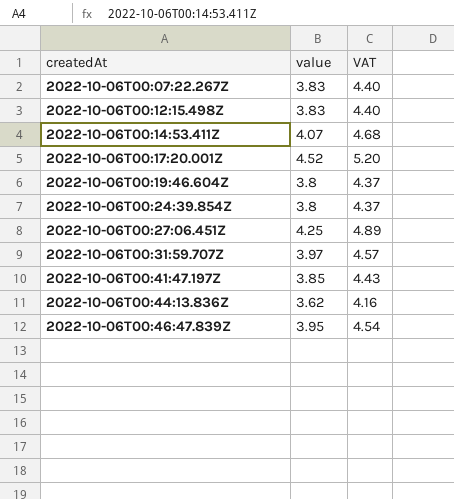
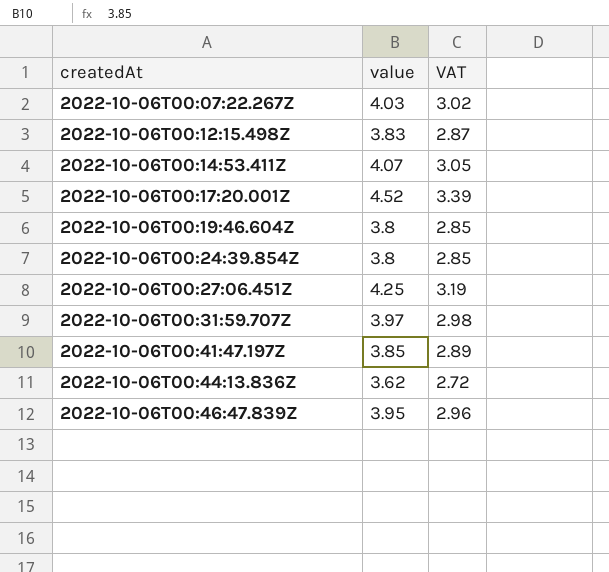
column VAT | formula: [value] * 1.15 -> [value] * 0.75
2022-10-06T00:07:22.267Z | value: 3.83 -> 4.03

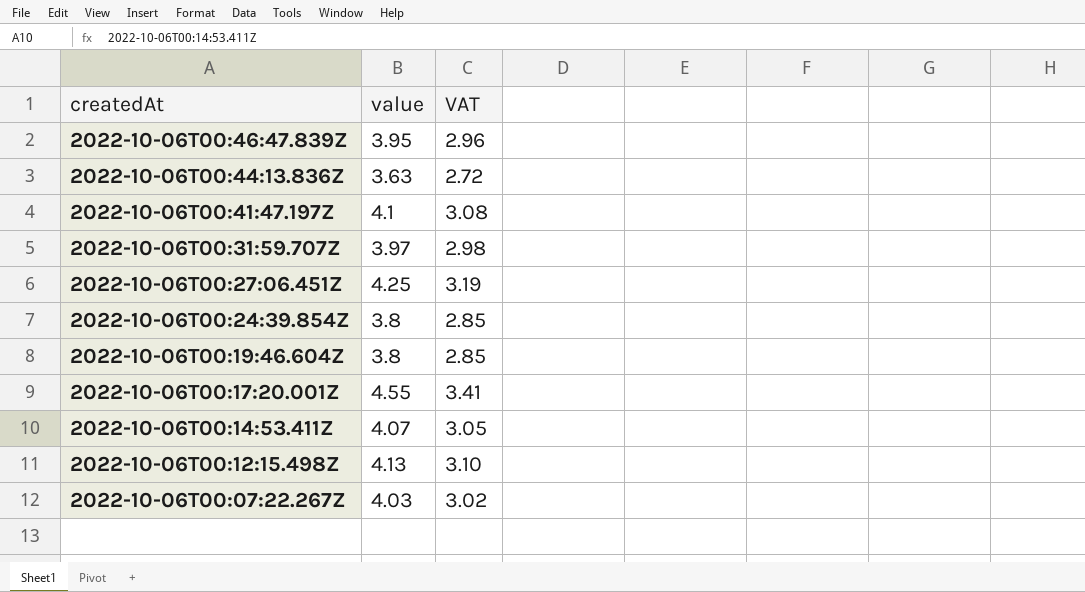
row order: createdAt ascending -> createdAt descending
2022-10-06T00:44:13.836Z | value: 3.62 -> 3.63
2022-10-06T00:41:47.197Z | value: 3.85 -> 4.1
2022-10-06T00:41:47.197Z | VAT: 2.89 -> 3.08
2022-10-06T00:17:20.001Z | value: 4.52 -> 4.55
2022-10-06T00:17:20.001Z | VAT: 3.39 -> 3.41
2022-10-06T00:12:15.498Z | value: 3.83 -> 4.13
2022-10-06T00:12:15.498Z | VAT: 2.87 -> 3.10

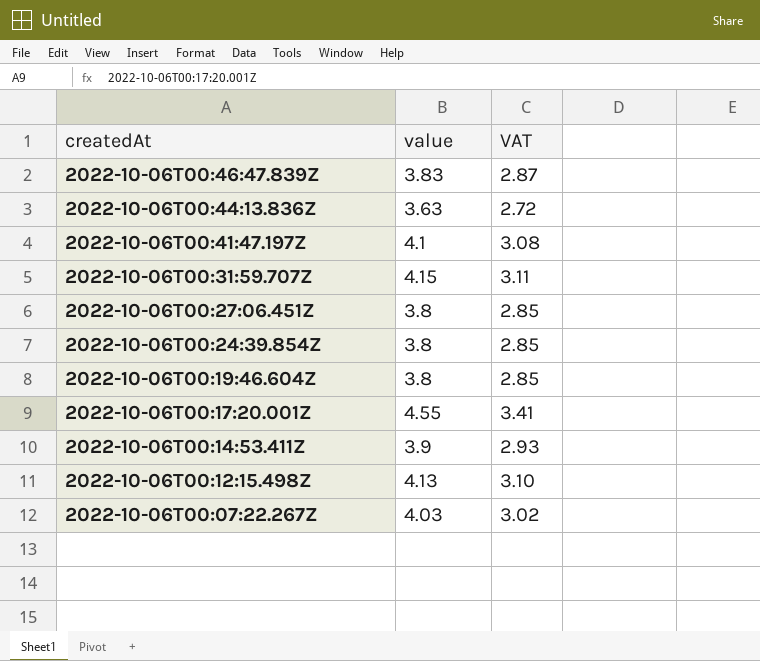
2022-10-06T00:46:47.839Z | value: 3.95 -> 3.83
2022-10-06T00:46:47.839Z | VAT: 2.96 -> 2.87
2022-10-06T00:31:59.707Z | value: 3.97 -> 4.15
2022-10-06T00:31:59.707Z | VAT: 2.98 -> 3.11
2022-10-06T00:27:06.451Z | value: 4.25 -> 3.8
2022-10-06T00:27:06.451Z | VAT: 3.19 -> 2.85
2022-10-06T00:14:53.411Z | value: 4.07 -> 3.9
2022-10-06T00:14:53.411Z | VAT: 3.05 -> 2.93

